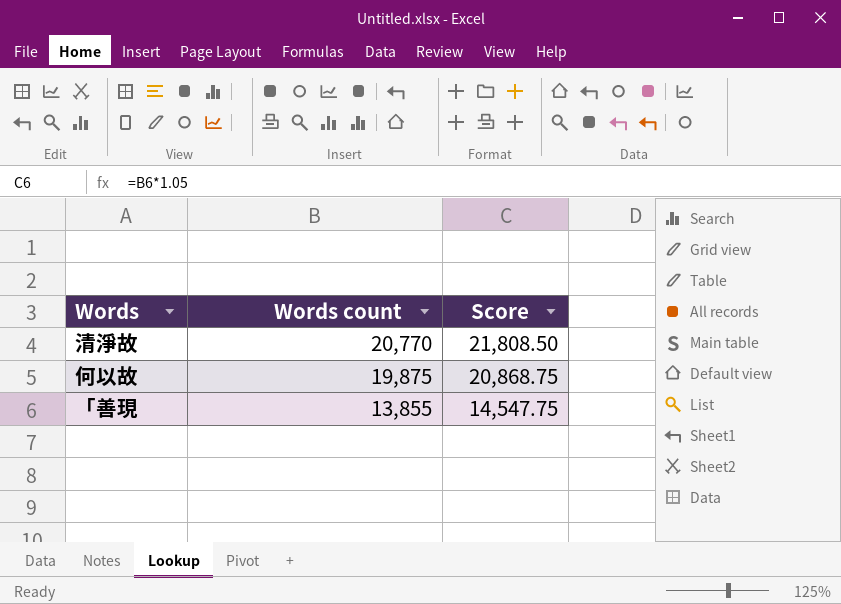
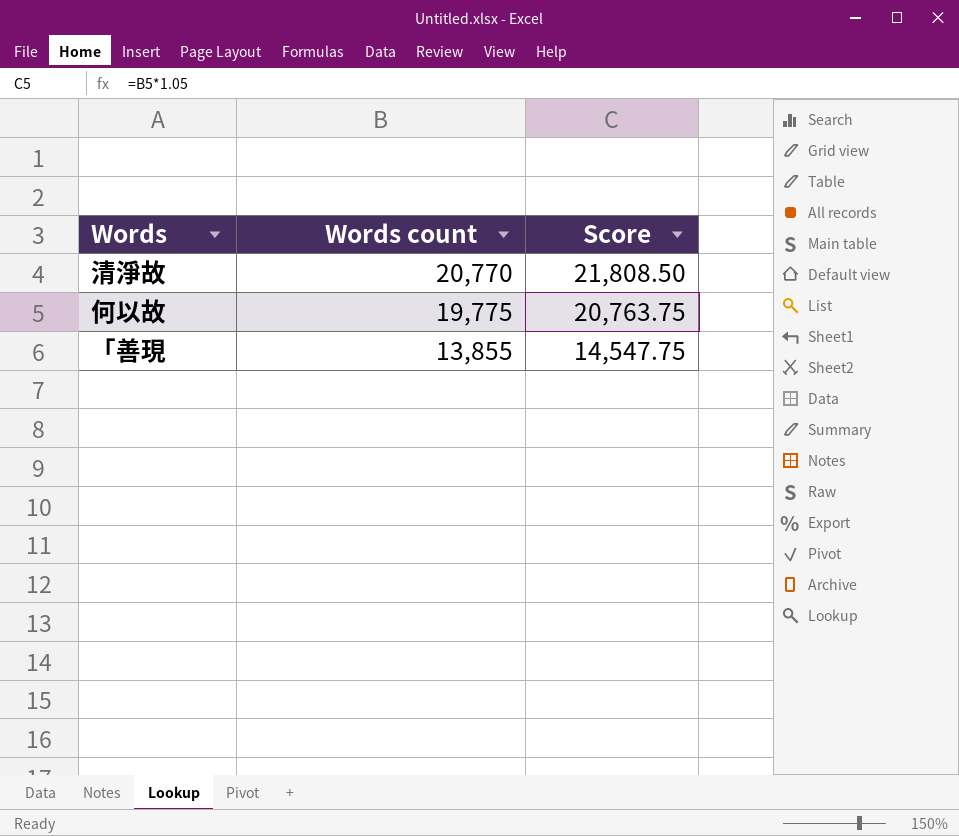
何以故 | Words count: 19,875 -> 19,775
何以故 | Score: 20,868.75 -> 20,763.75

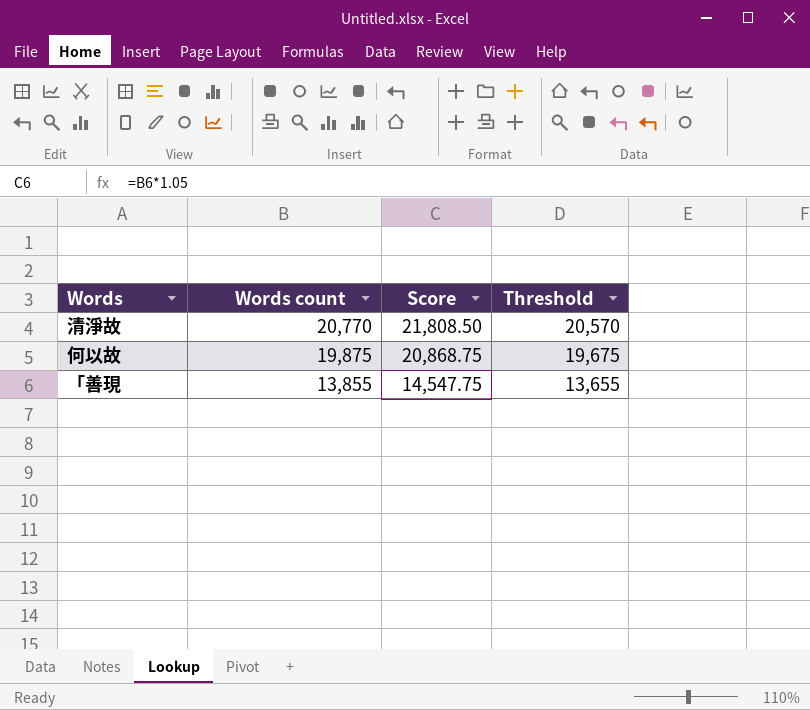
column Threshold | formula: none -> [Words count] - 200
何以故 | Words count: 19,775 -> 19,875
何以故 | Score: 20,763.75 -> 20,868.75

